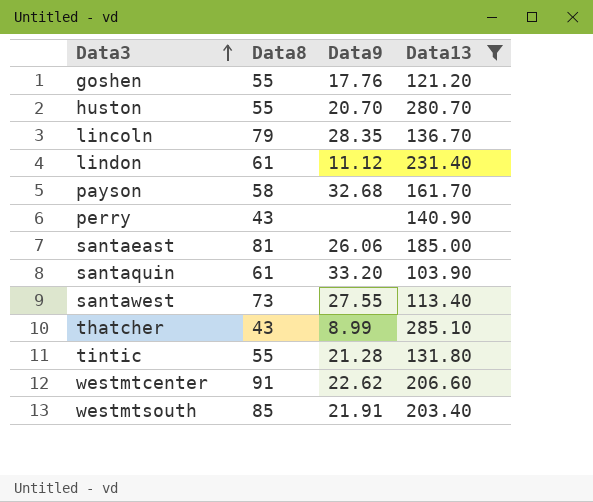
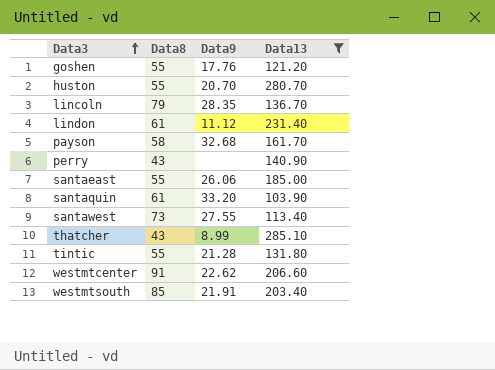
santaeast | Data8: 81 -> 55

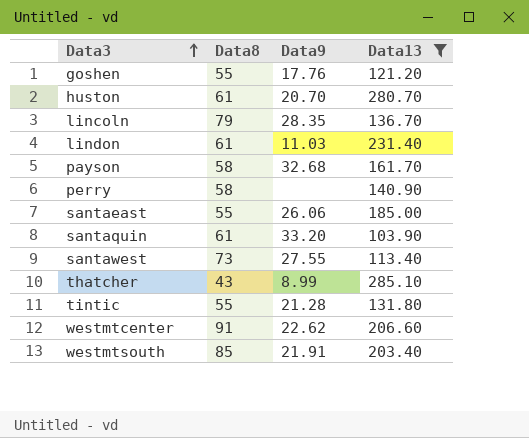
huston | Data8: 55 -> 61
lindon | Data9: 11.12 -> 11.03
perry | Data8: 43 -> 58

